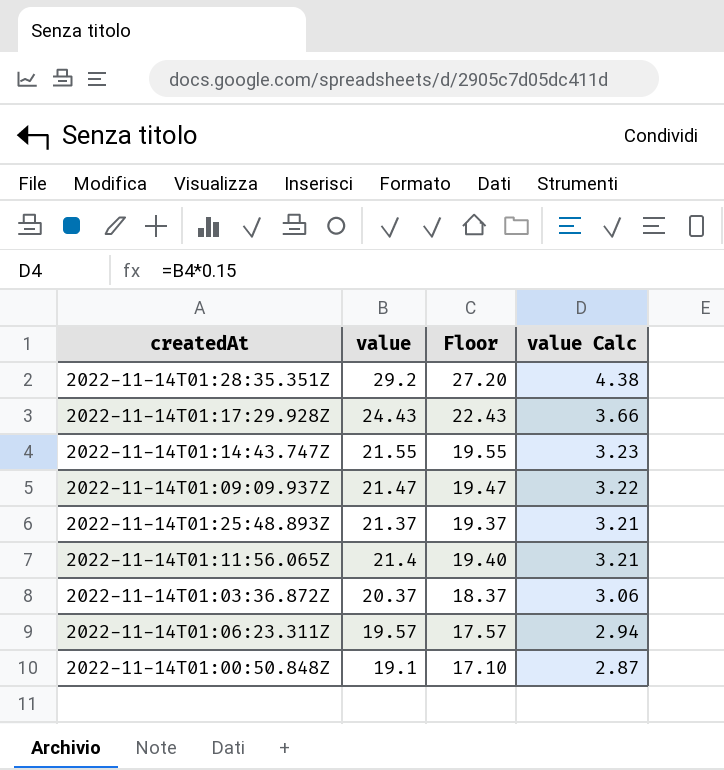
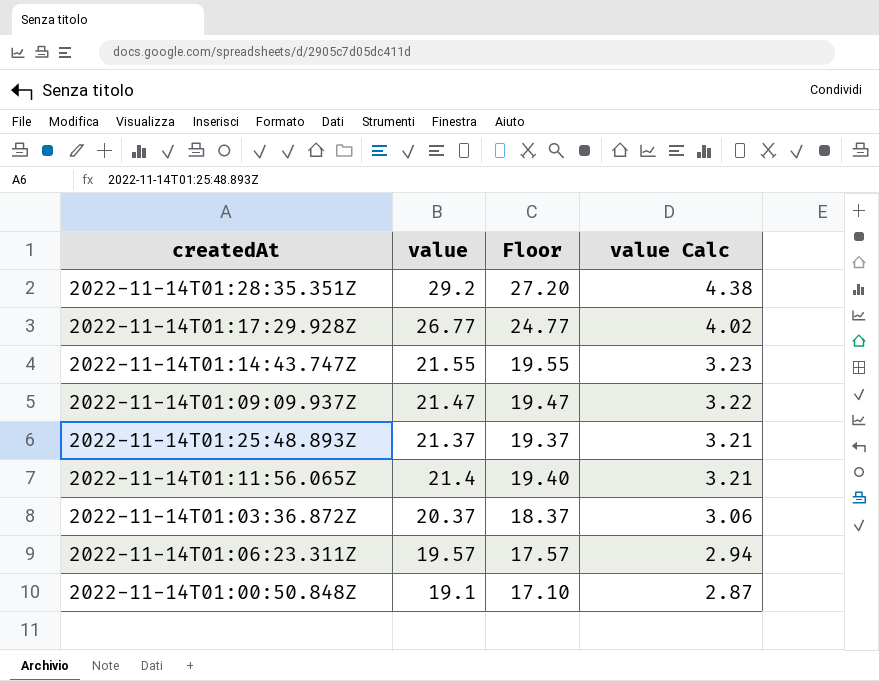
2022-11-14T01:17:29.928Z | value: 24.43 -> 26.77
2022-11-14T01:17:29.928Z | Floor: 22.43 -> 24.77
2022-11-14T01:17:29.928Z | value Calc: 3.66 -> 4.02

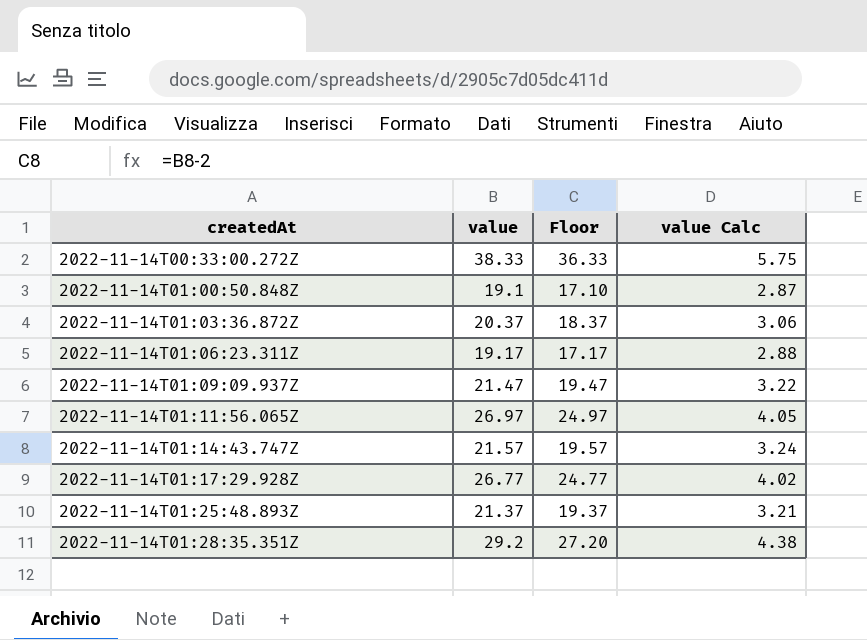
row order: value Calc descending -> createdAt ascending
row 2022-11-14T00:33:00.272Z: none -> 38.33 | 36.33 | 5.75
2022-11-14T01:06:23.311Z | value: 19.57 -> 19.17
2022-11-14T01:06:23.311Z | Floor: 17.57 -> 17.17
2022-11-14T01:06:23.311Z | value Calc: 2.94 -> 2.88
2022-11-14T01:11:56.065Z | value: 21.4 -> 26.97
2022-11-14T01:11:56.065Z | Floor: 19.40 -> 24.97
2022-11-14T01:11:56.065Z | value Calc: 3.21 -> 4.05
2022-11-14T01:14:43.747Z | value: 21.55 -> 21.57
2022-11-14T01:14:43.747Z | Floor: 19.55 -> 19.57
2022-11-14T01:14:43.747Z | value Calc: 3.23 -> 3.24

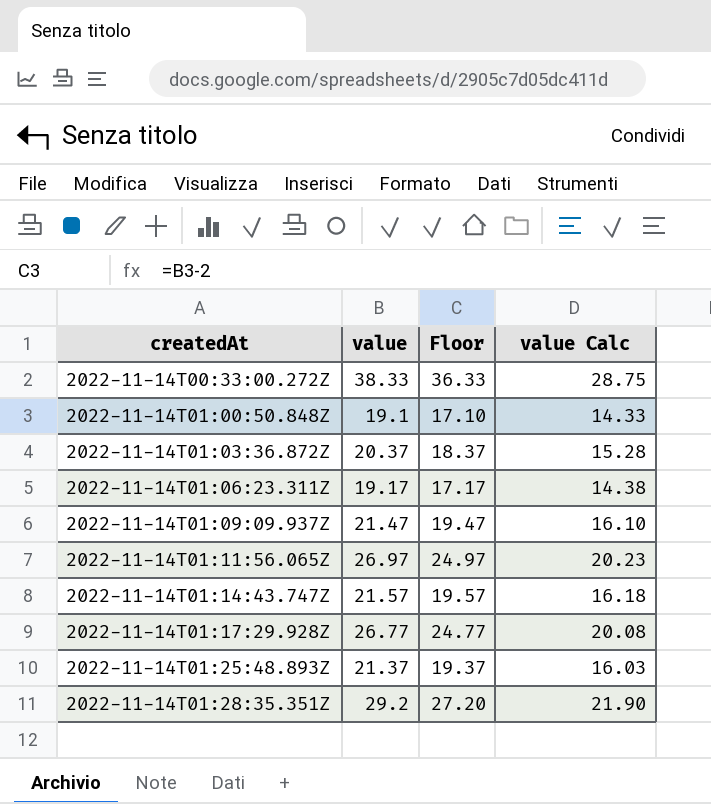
column value Calc | formula: [value] * 0.15 -> [value] * 0.75

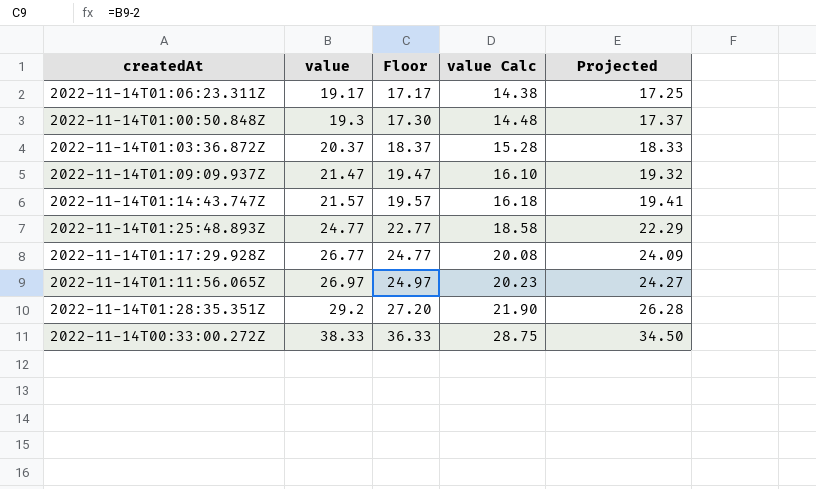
row order: createdAt ascending -> value ascending
column Projected | formula: none -> [value] * 0.9
2022-11-14T01:00:50.848Z | value: 19.1 -> 19.3
2022-11-14T01:00:50.848Z | Floor: 17.10 -> 17.30
2022-11-14T01:00:50.848Z | value Calc: 14.33 -> 14.48
2022-11-14T01:25:48.893Z | value: 21.37 -> 24.77
2022-11-14T01:25:48.893Z | Floor: 19.37 -> 22.77
2022-11-14T01:25:48.893Z | value Calc: 16.03 -> 18.58

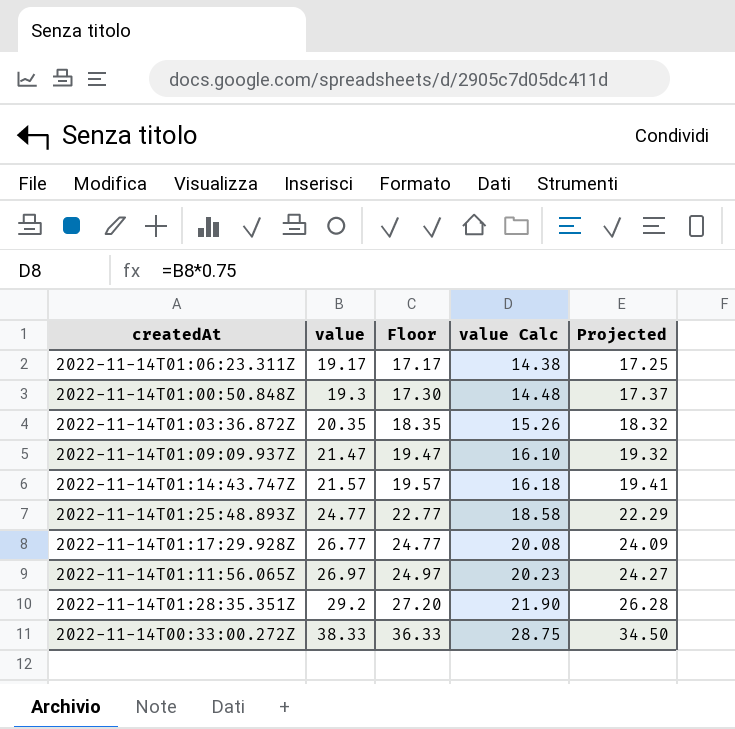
2022-11-14T01:03:36.872Z | value: 20.37 -> 20.35
2022-11-14T01:03:36.872Z | Floor: 18.37 -> 18.35
2022-11-14T01:03:36.872Z | value Calc: 15.28 -> 15.26
2022-11-14T01:03:36.872Z | Projected: 18.33 -> 18.32

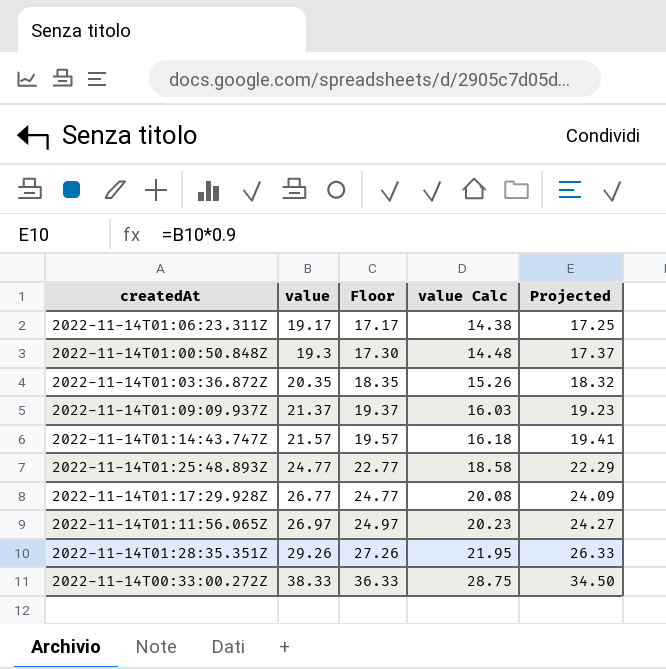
2022-11-14T01:09:09.937Z | value: 21.47 -> 21.37
2022-11-14T01:09:09.937Z | Floor: 19.47 -> 19.37
2022-11-14T01:09:09.937Z | value Calc: 16.10 -> 16.03
2022-11-14T01:09:09.937Z | Projected: 19.32 -> 19.23
2022-11-14T01:28:35.351Z | value: 29.2 -> 29.26
2022-11-14T01:28:35.351Z | Floor: 27.20 -> 27.26
2022-11-14T01:28:35.351Z | value Calc: 21.90 -> 21.95
2022-11-14T01:28:35.351Z | Projected: 26.28 -> 26.33

